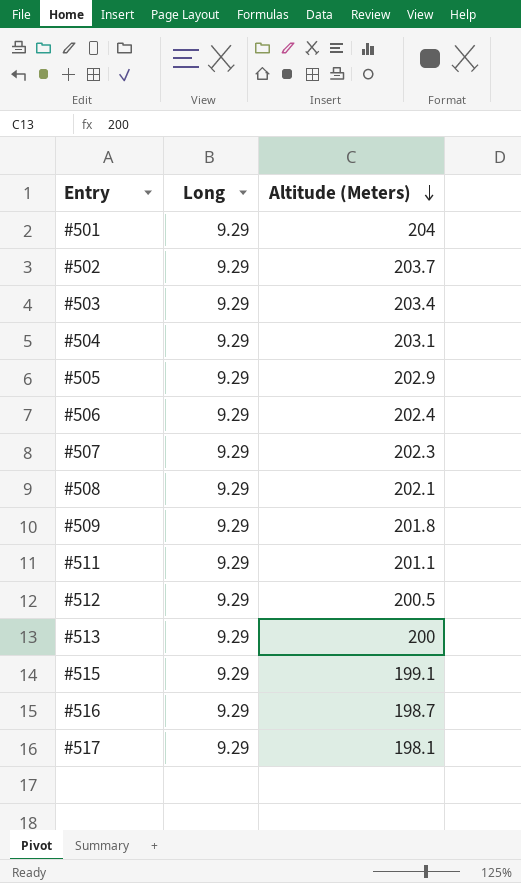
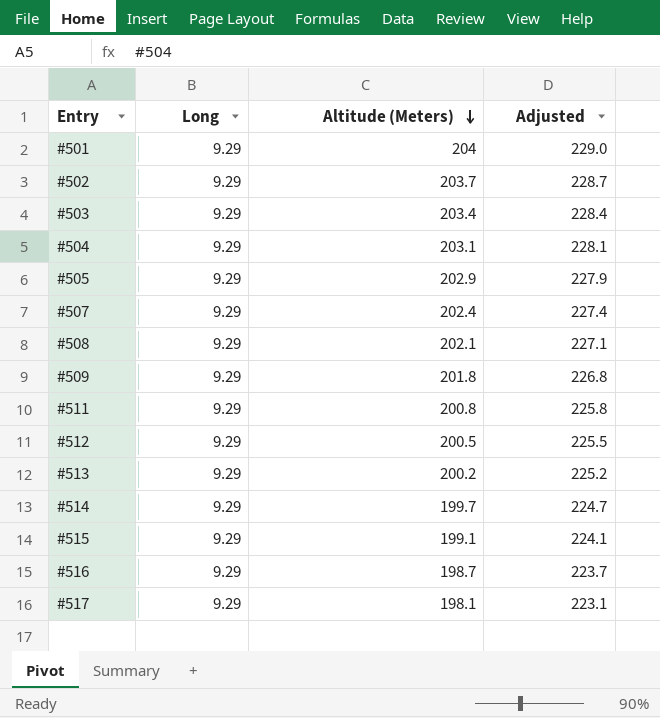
column Adjusted | formula: none -> [Altitude (Meters)] + 25
row #506: 9.29 | 202.4 -> none
#507 | Altitude (Meters): 202.3 -> 202.4
#511 | Altitude (Meters): 201.1 -> 200.8
#513 | Altitude (Meters): 200 -> 200.2
row #514: none -> 9.29 | 199.7 | 224.7

